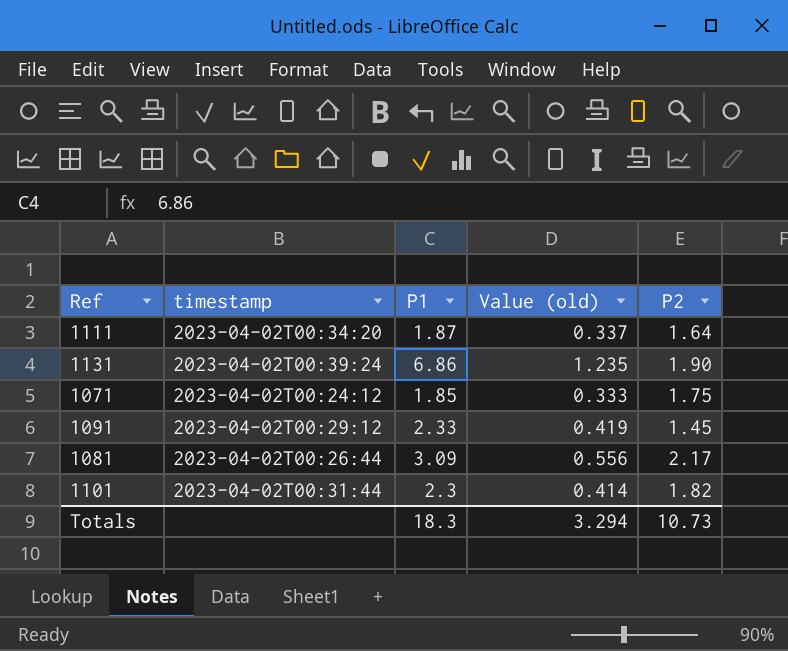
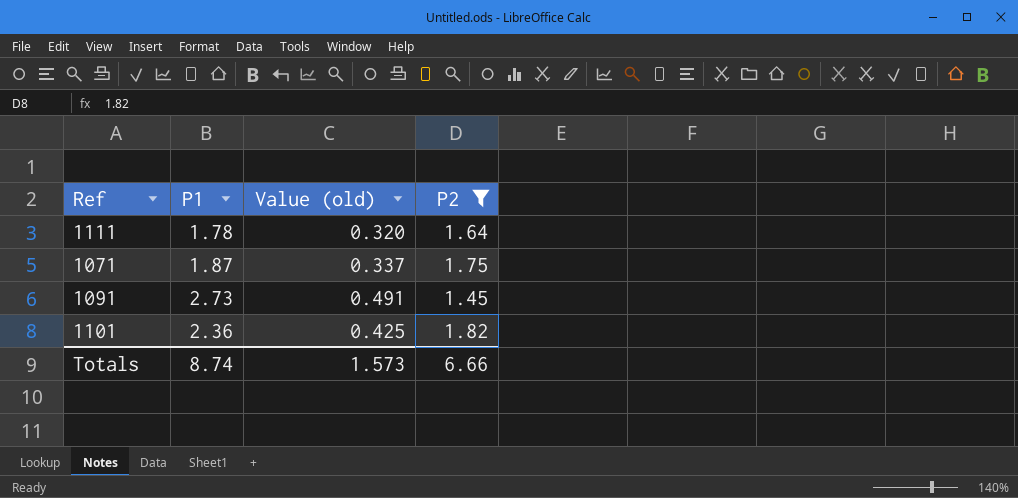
filter: none -> P2 <= 1.82
column timestamp | position: 2 -> none
1111 | P1: 1.87 -> 1.78
1111 | Value (old): 0.337 -> 0.320
1071 | P1: 1.85 -> 1.87
1071 | Value (old): 0.333 -> 0.337
1091 | P1: 2.33 -> 2.73
1091 | Value (old): 0.419 -> 0.491
1101 | P1: 2.3 -> 2.36
1101 | Value (old): 0.414 -> 0.425
Totals | P1: 18.3 -> 8.74
Totals | Value (old): 3.294 -> 1.573
Totals | P2: 10.73 -> 6.66

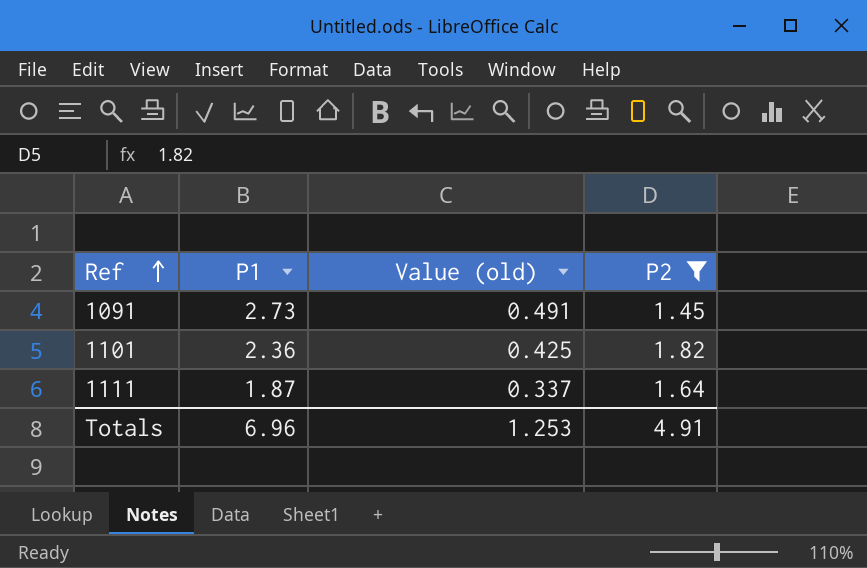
row order: none -> Ref ascending
row 1071: 1.87 | 0.337 | 1.75 -> none
1111 | P1: 1.78 -> 1.87
1111 | Value (old): 0.320 -> 0.337
Totals | P1: 8.74 -> 6.96
Totals | Value (old): 1.573 -> 1.253
Totals | P2: 6.66 -> 4.91

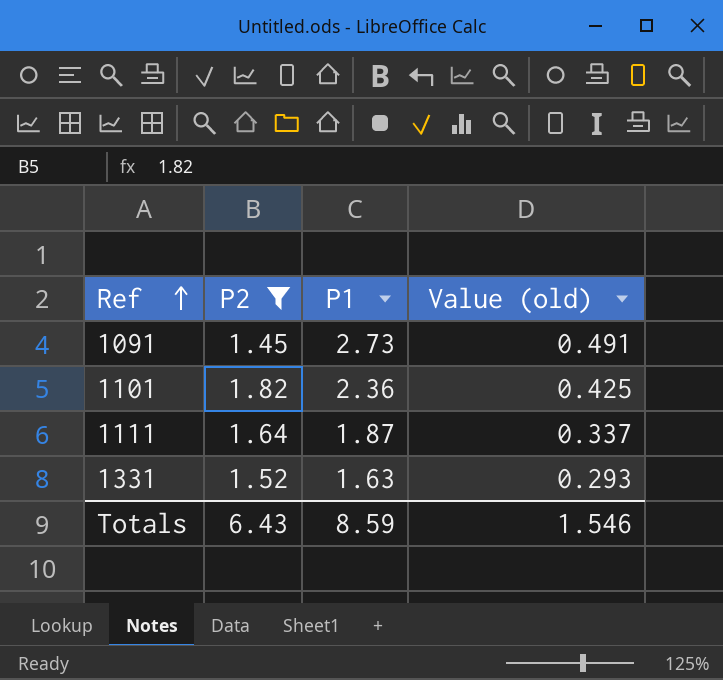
column P2 | position: 4 -> 2
row 1331: none -> 1.52 | 1.63 | 0.293
Totals | P2: 4.91 -> 6.43
Totals | P1: 6.96 -> 8.59
Totals | Value (old): 1.253 -> 1.546

